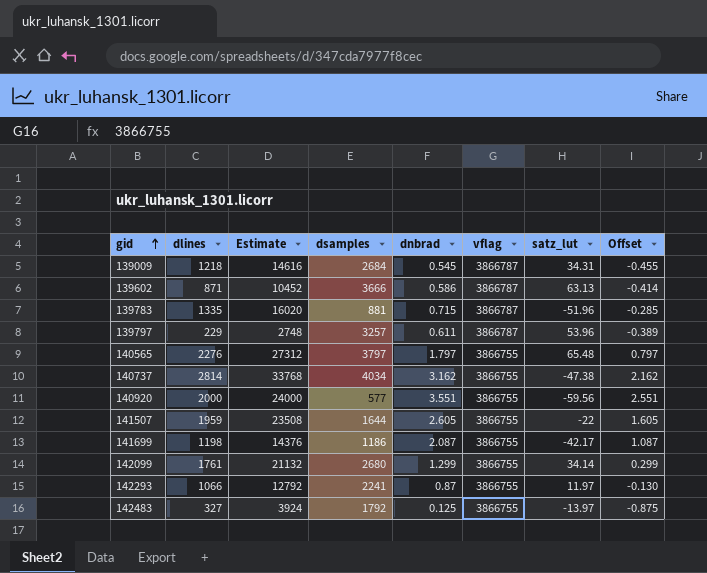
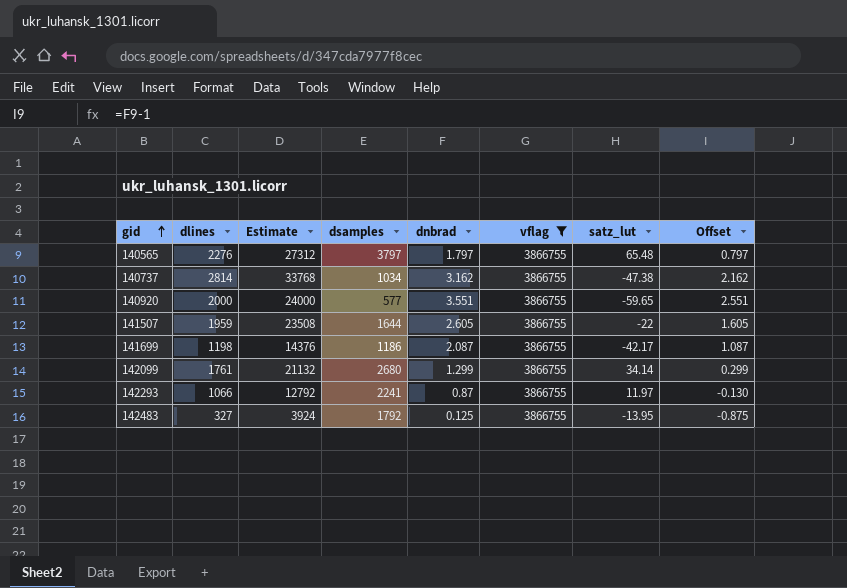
filter: none -> vflag = 3866755
140737 | dsamples: 4034 -> 1034
140920 | satz_lut: -59.56 -> -59.65
142483 | satz_lut: -13.97 -> -13.95

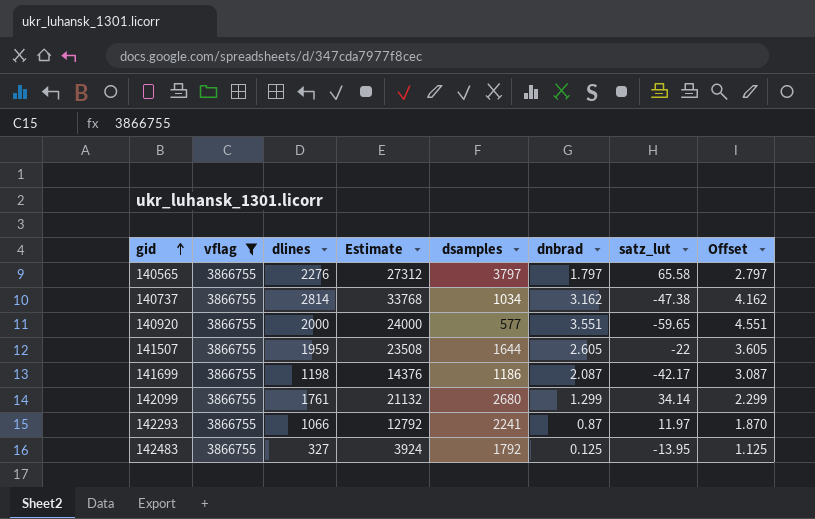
column vflag | position: 6 -> 2
column Offset | formula: [dnbrad] - 1 -> [dnbrad] + 1
140565 | satz_lut: 65.48 -> 65.58

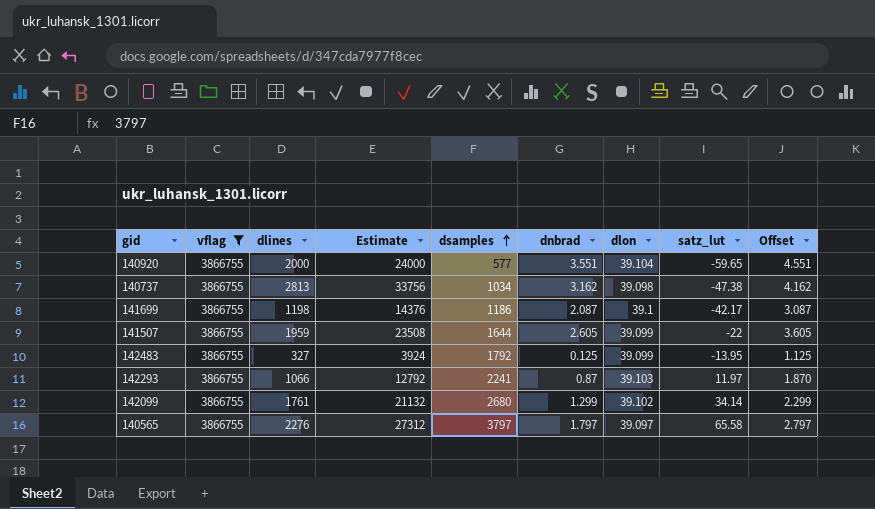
row order: gid ascending -> dsamples ascending
column dlon | position: none -> 7
140737 | dlines: 2814 -> 2813
140737 | Estimate: 33768 -> 33756

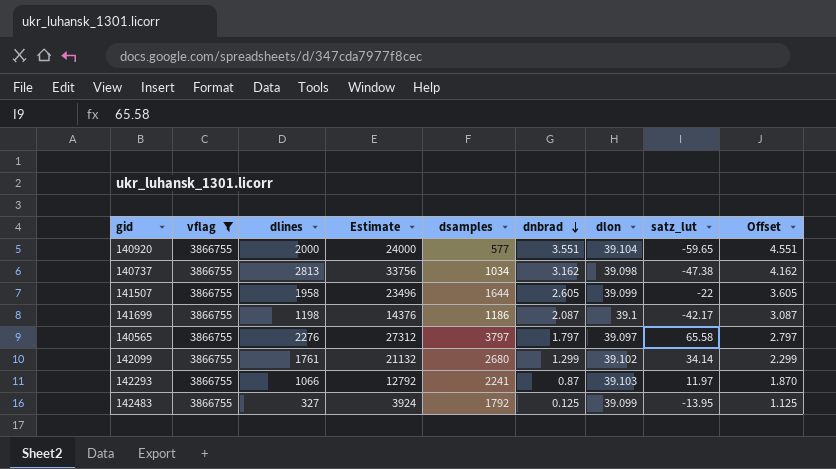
row order: dsamples ascending -> dnbrad descending
141507 | dlines: 1959 -> 1958
141507 | Estimate: 23508 -> 23496

